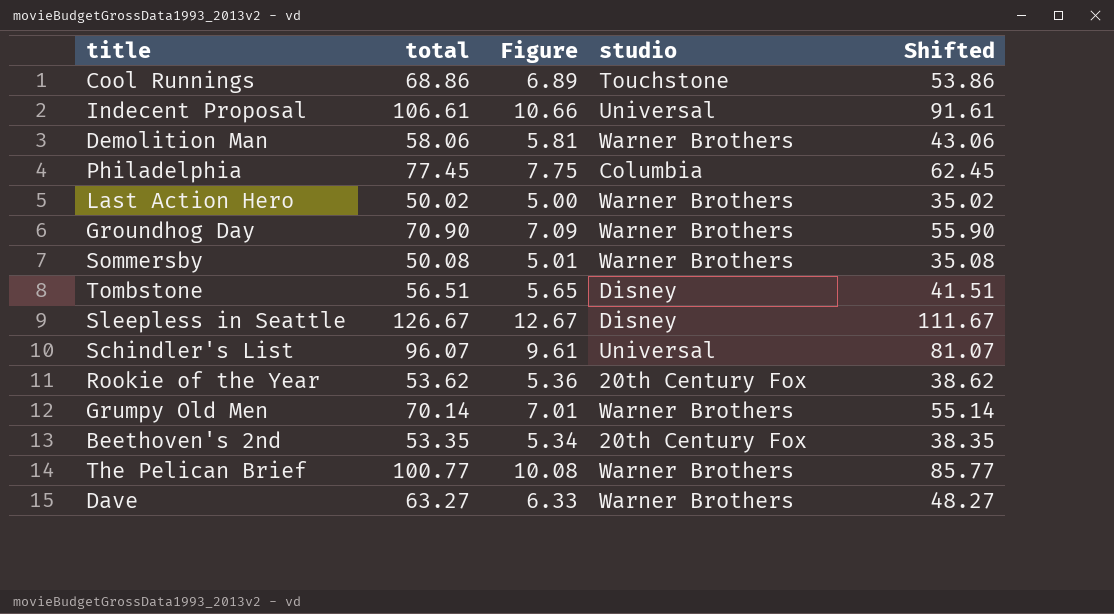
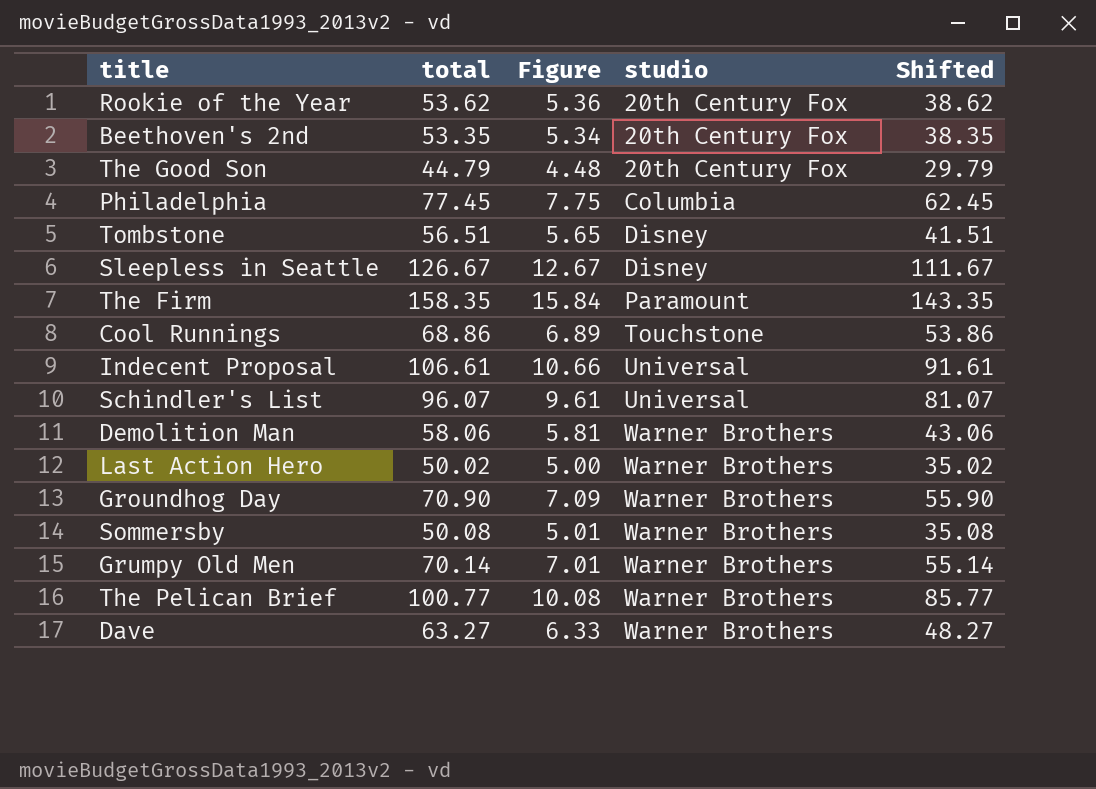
row order: none -> studio ascending
row The Good Son: none -> 44.79 | 4.48 | 20th Century Fox | 29.79
row The Firm: none -> 158.35 | 15.84 | Paramount | 143.35

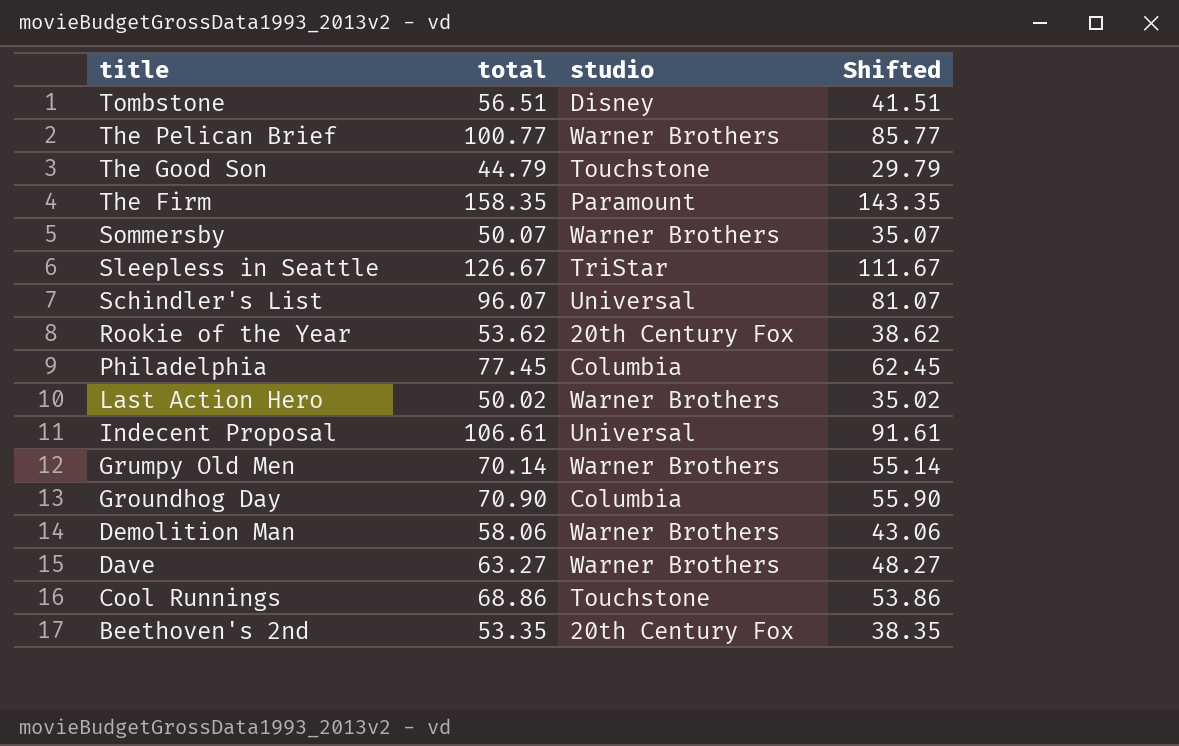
row order: studio ascending -> title descending
column Figure | formula: [total] * 0.1 -> none
The Good Son | studio: 20th Century Fox -> Touchstone
Sommersby | total: 50.08 -> 50.07
Sommersby | Shifted: 35.08 -> 35.07
Sleepless in Seattle | studio: Disney -> TriStar
Groundhog Day | studio: Warner Brothers -> Columbia

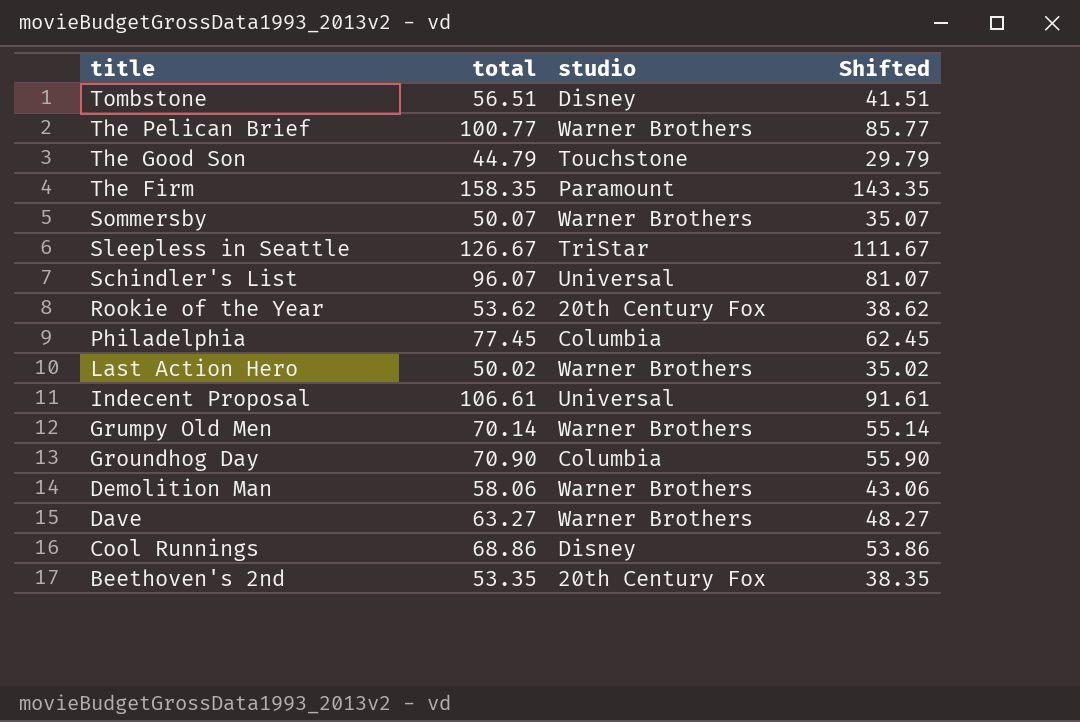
Cool Runnings | studio: Touchstone -> Disney

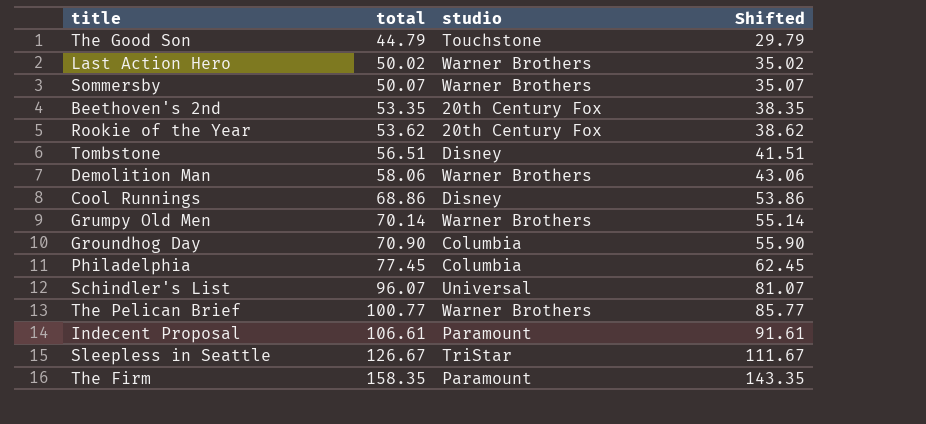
row order: title descending -> total ascending
row Dave: 63.27 | Warner Brothers | 48.27 -> none
Indecent Proposal | studio: Universal -> Paramount

